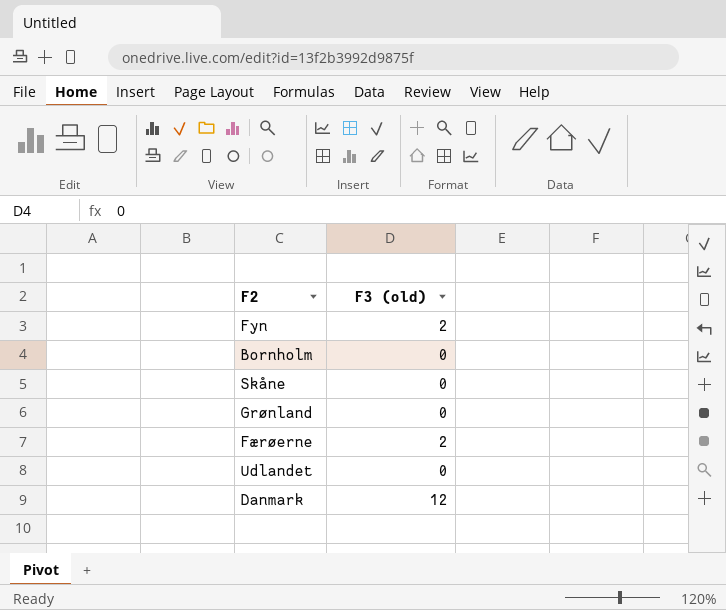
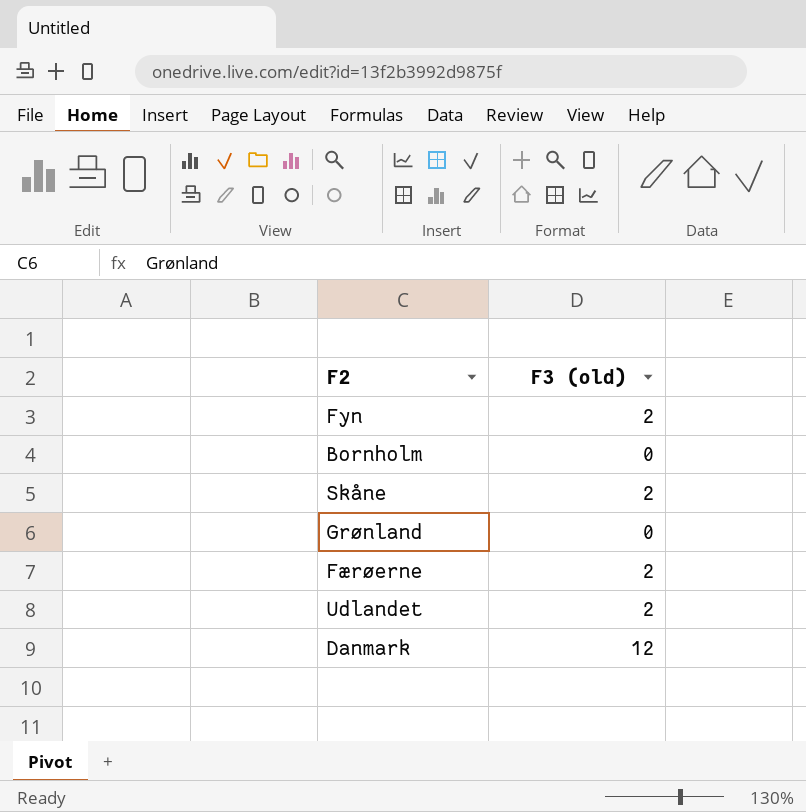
Skåne | F3 (old): 0 -> 2
Udlandet | F3 (old): 0 -> 2

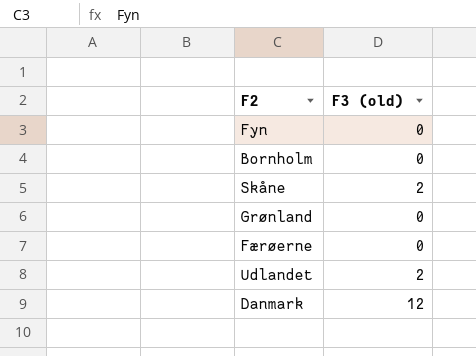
Fyn | F3 (old): 2 -> 0
Færøerne | F3 (old): 2 -> 0

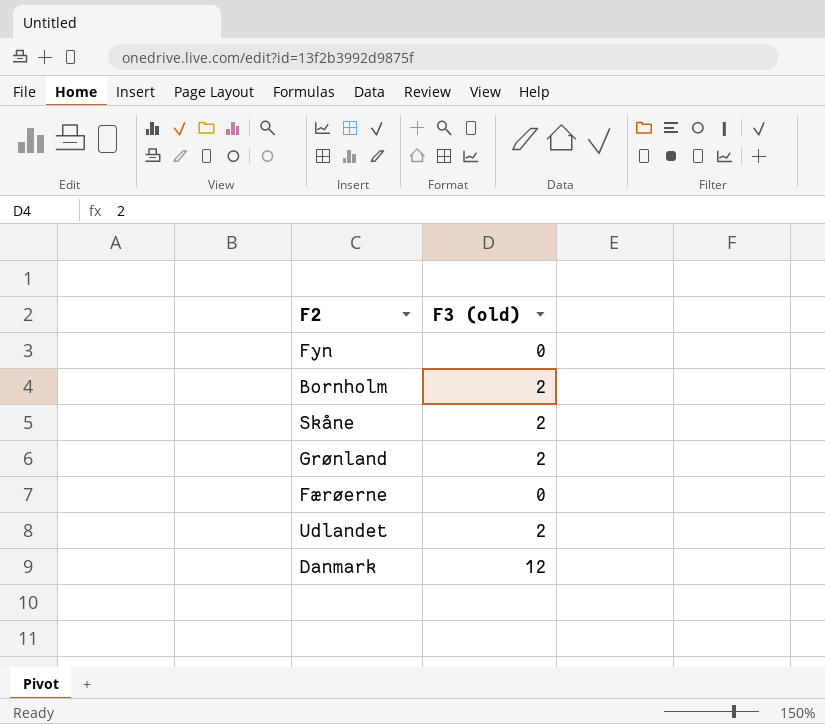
Bornholm | F3 (old): 0 -> 2
Grønland | F3 (old): 0 -> 2

